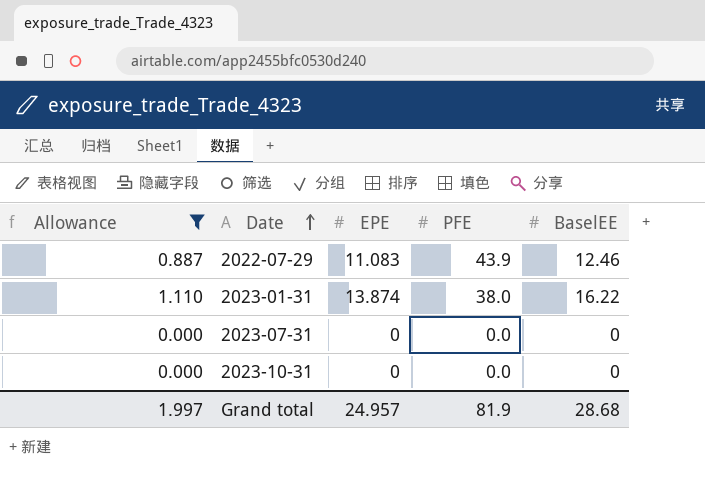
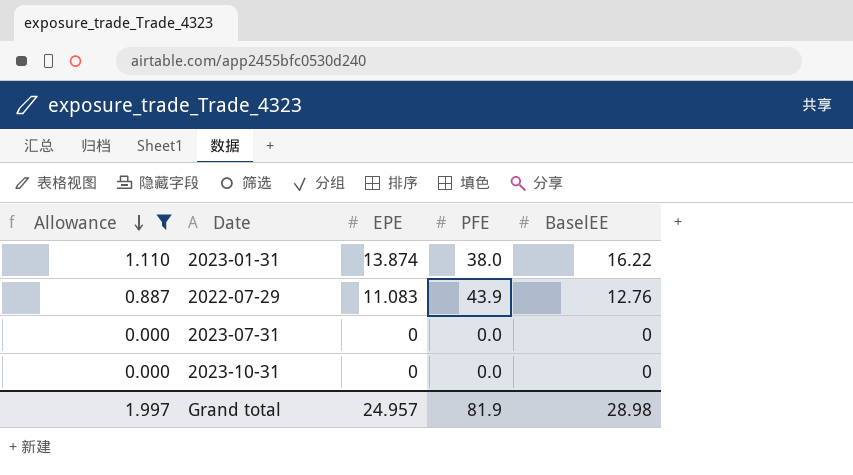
row order: Date ascending -> Allowance descending
2022-07-29 | BaselEE: 12.46 -> 12.76
Grand total | BaselEE: 28.68 -> 28.98

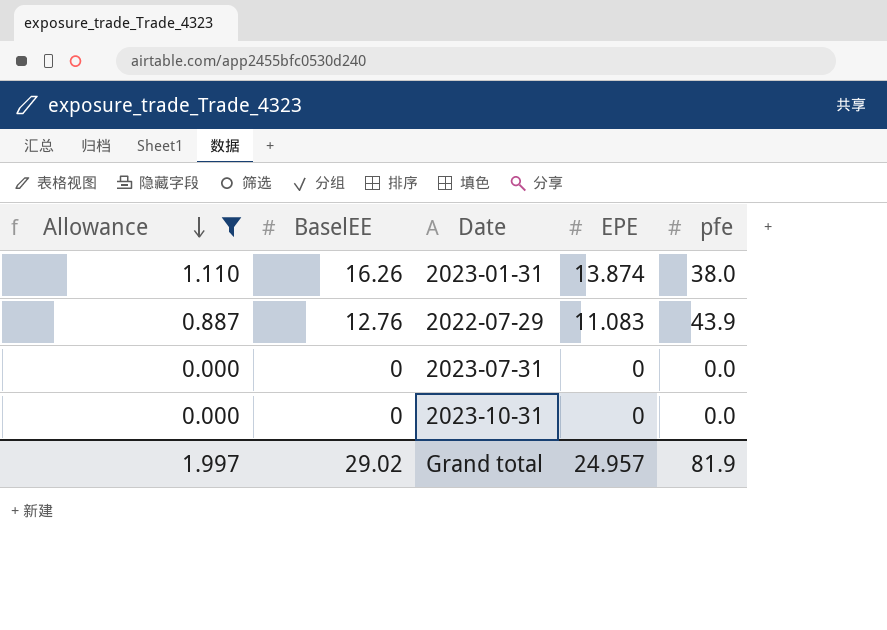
column BaselEE | position: 5 -> 2
column name: PFE -> pfe
2023-01-31 | BaselEE: 16.22 -> 16.26
Grand total | BaselEE: 28.98 -> 29.02

